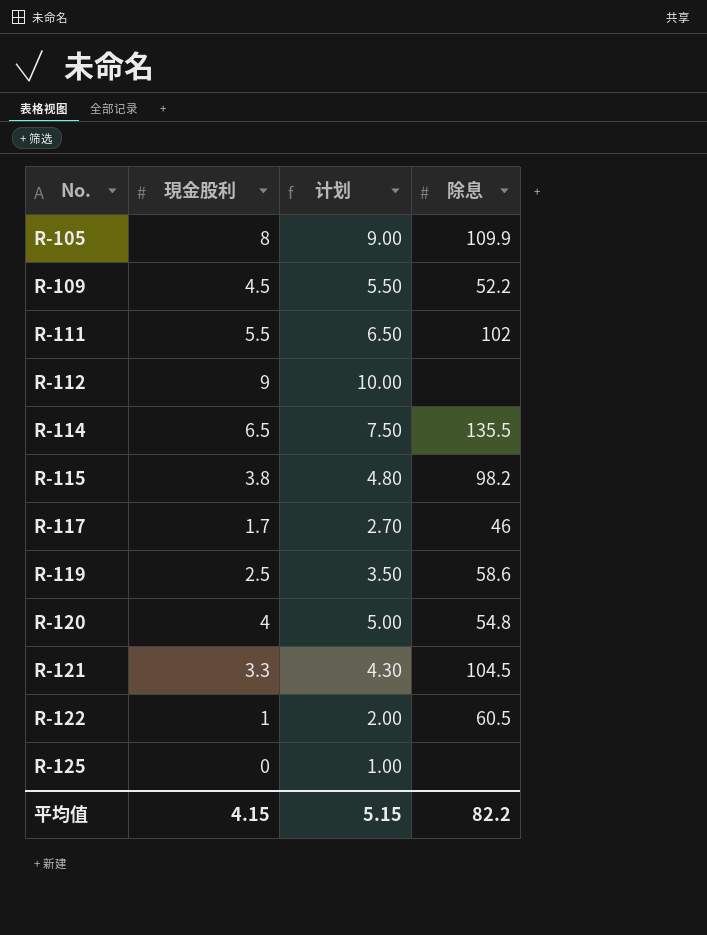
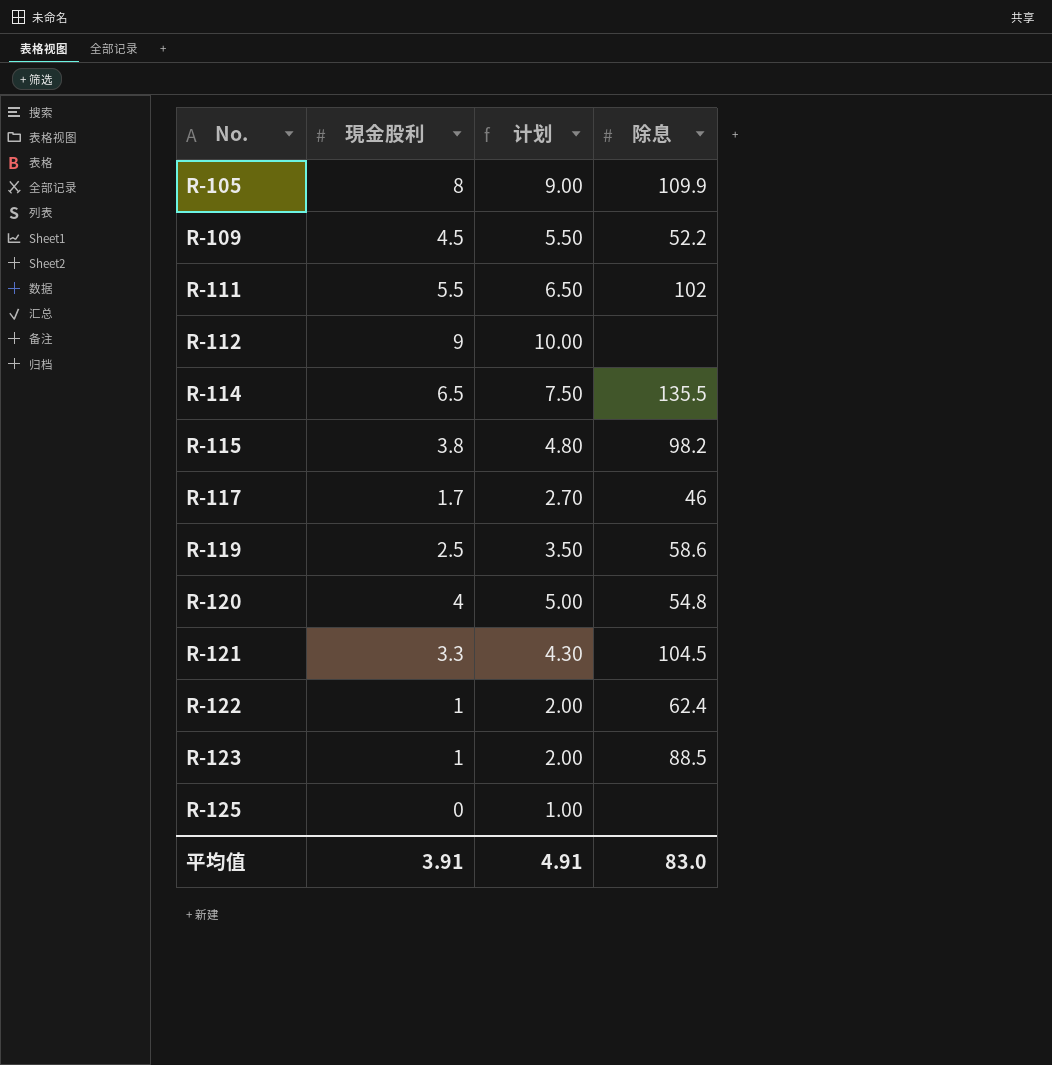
R-122 | 除息: 60.5 -> 62.4
row R-123: none -> 1 | 2.00 | 88.5
平均值 | 現金股利: 4.15 -> 3.91
平均值 | 计划: 5.15 -> 4.91
平均值 | 除息: 82.2 -> 83.0

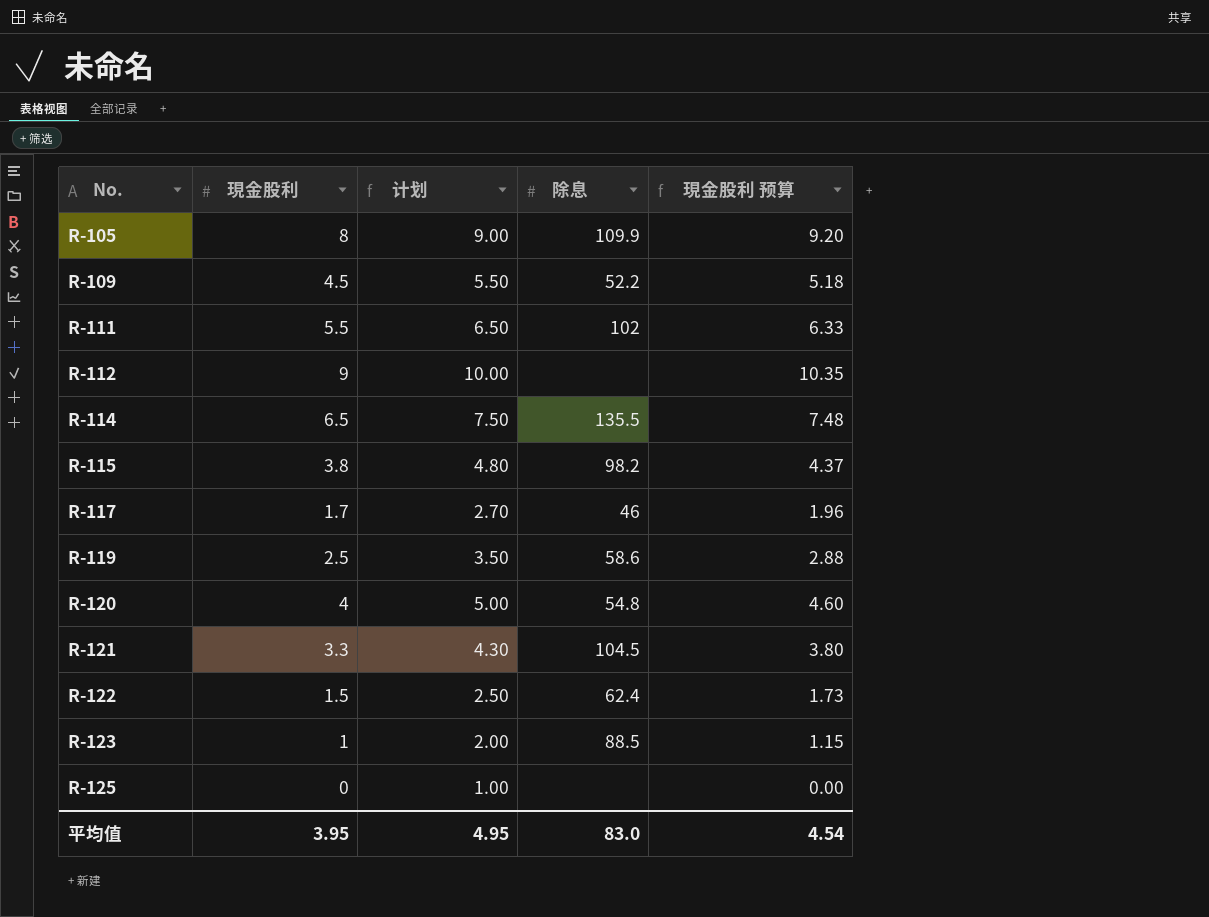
column 現金股利 预算 | formula: none -> [現金股利] * 1.15
R-122 | 現金股利: 1 -> 1.5
R-122 | 计划: 2.00 -> 2.50
平均值 | 現金股利: 3.91 -> 3.95
平均值 | 计划: 4.91 -> 4.95

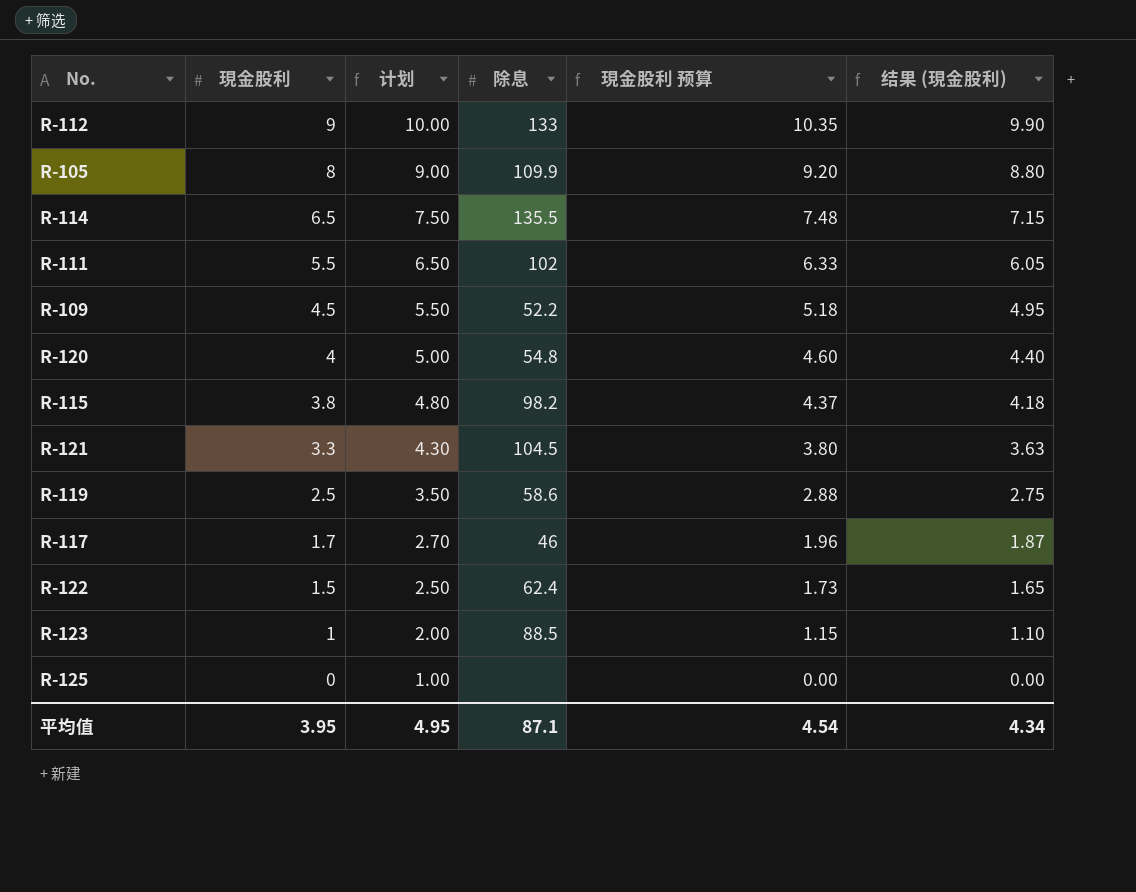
row order: No. ascending -> 現金股利 descending
column 结果 (現金股利) | formula: none -> [現金股利] * 1.1
R-112 | 除息: none -> 133
平均值 | 除息: 83.0 -> 87.1

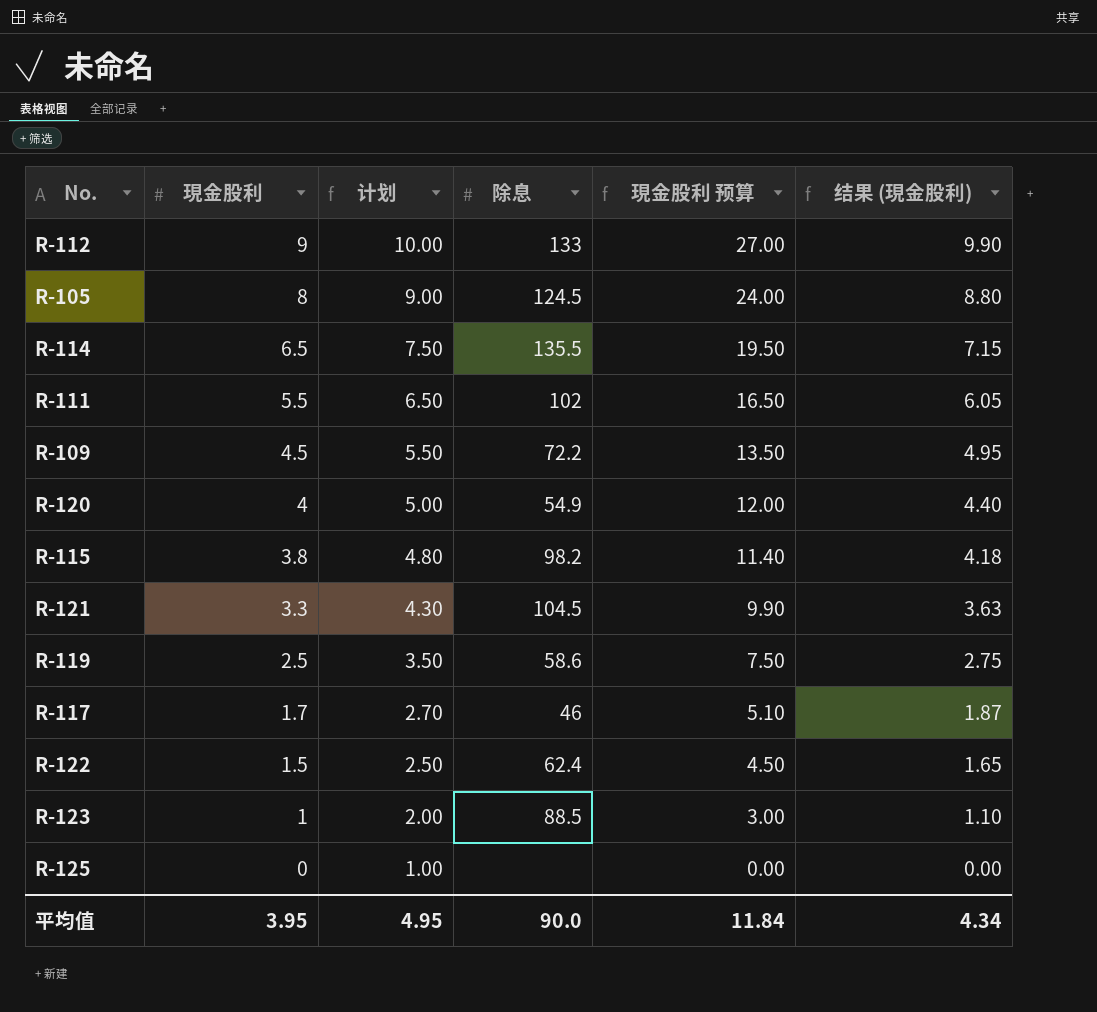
column 現金股利 预算 | formula: [現金股利] * 1.15 -> [現金股利] * 3
R-105 | 除息: 109.9 -> 124.5
R-109 | 除息: 52.2 -> 72.2
R-120 | 除息: 54.8 -> 54.9
平均值 | 除息: 87.1 -> 90.0
平均值 | 現金股利 预算: 4.54 -> 11.84

